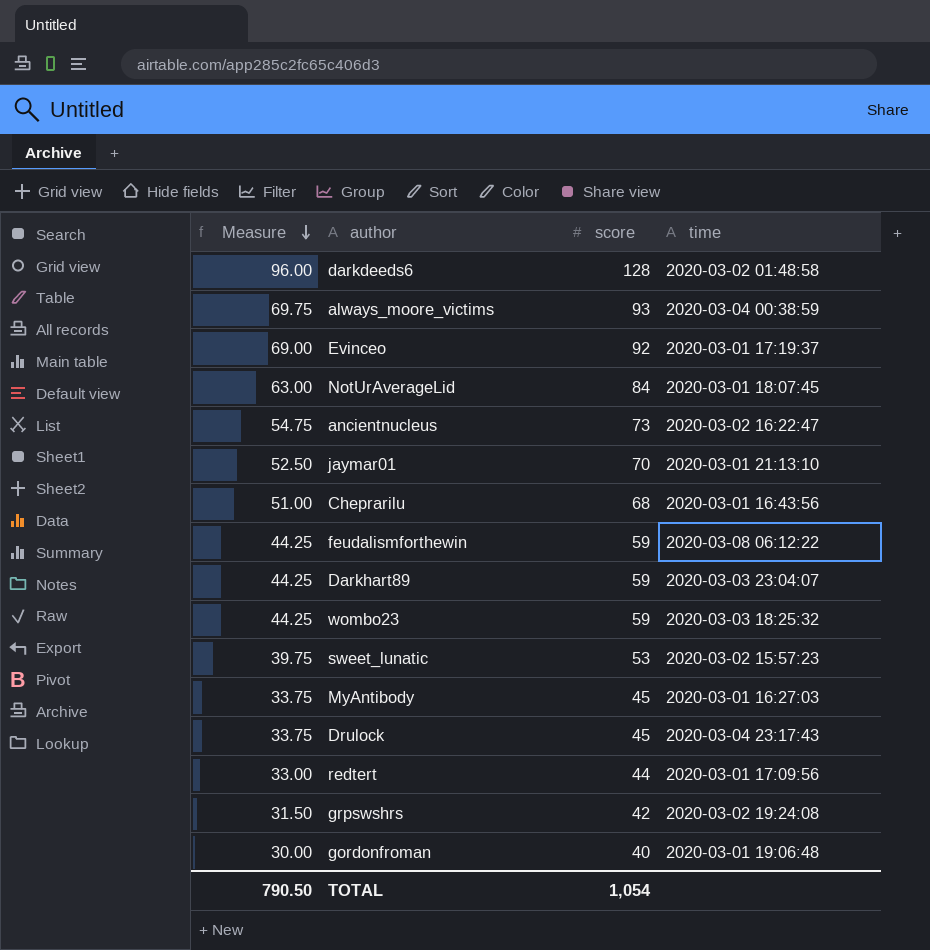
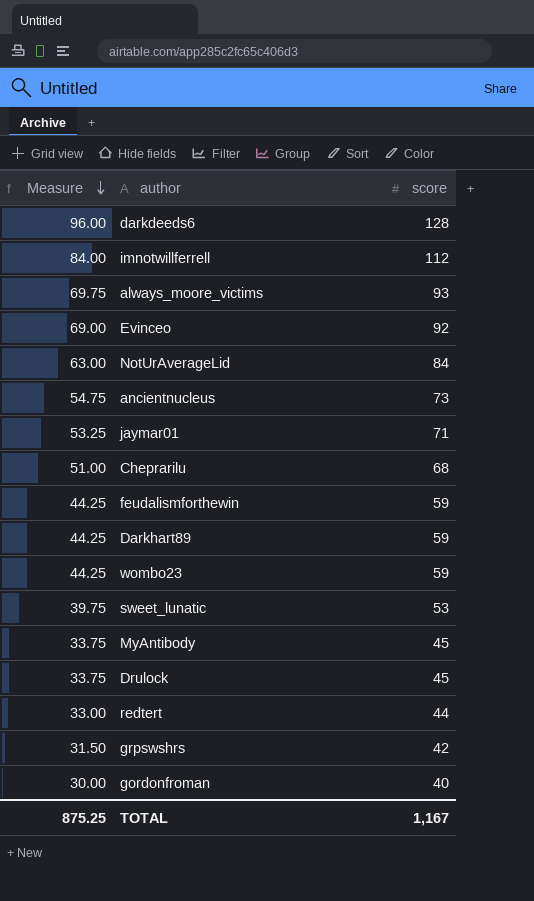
column time | position: 4 -> none
row imnotwillferrell: none -> 84.00 | 112
jaymar01 | Measure: 52.50 -> 53.25
jaymar01 | score: 70 -> 71
TOTAL | Measure: 790.50 -> 875.25
TOTAL | score: 1,054 -> 1,167

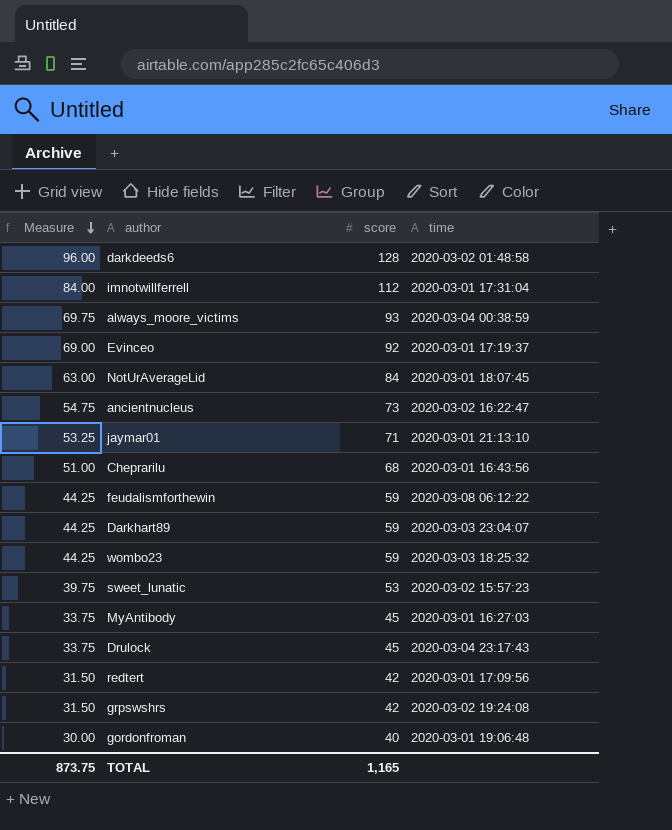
column time | position: none -> 4
redtert | Measure: 33.00 -> 31.50
redtert | score: 44 -> 42
TOTAL | Measure: 875.25 -> 873.75
TOTAL | score: 1,167 -> 1,165

